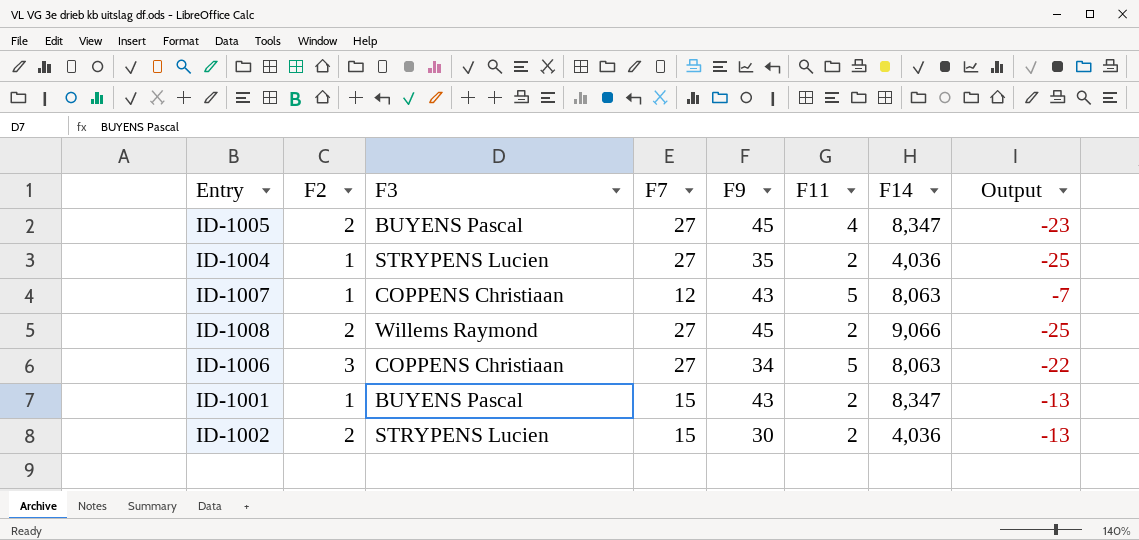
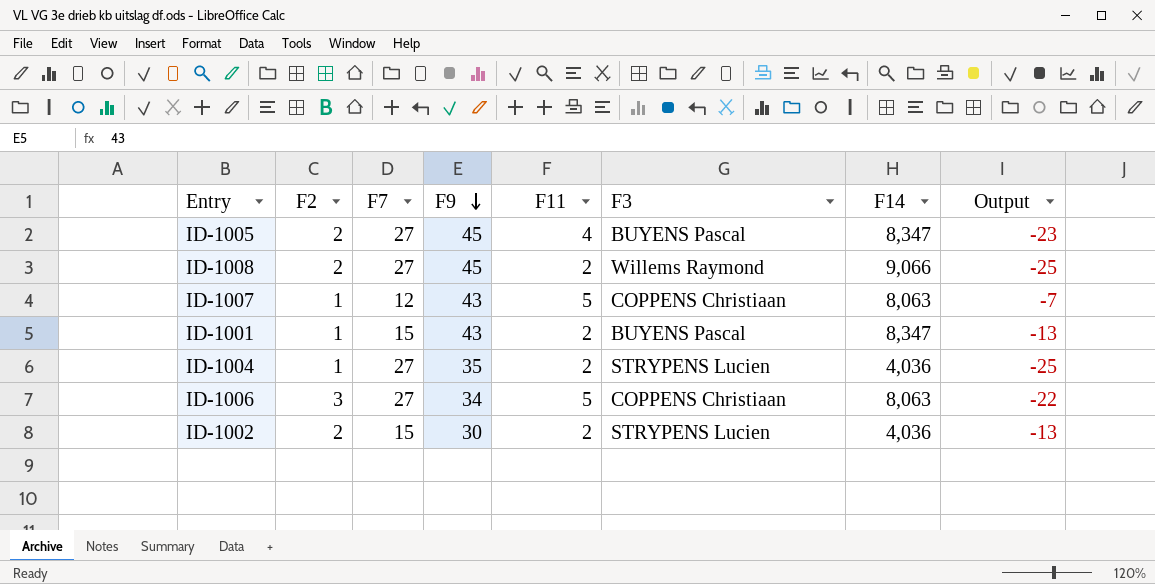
row order: none -> F9 descending
column F3 | position: 3 -> 6

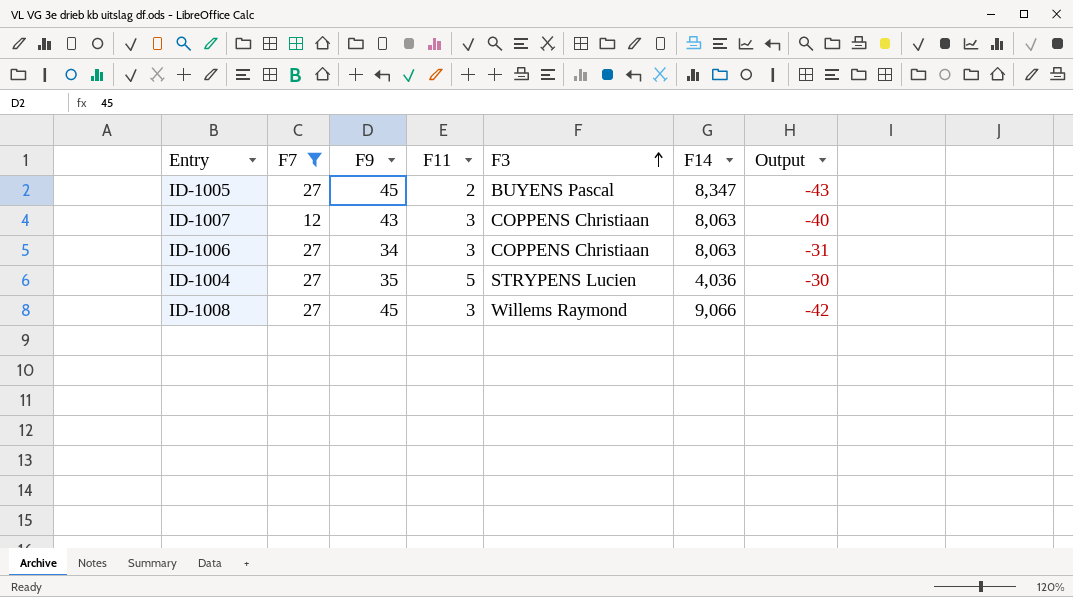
filter: none -> F7 != 15
row order: F9 descending -> F3 ascending
column F2 | position: 2 -> none
column Output | formula: [F11] - [F7] -> [F11] - [F9]
ID-1005 | F11: 4 -> 2
ID-1007 | F11: 5 -> 3
ID-1006 | F11: 5 -> 3
ID-1004 | F11: 2 -> 5
ID-1008 | F11: 2 -> 3

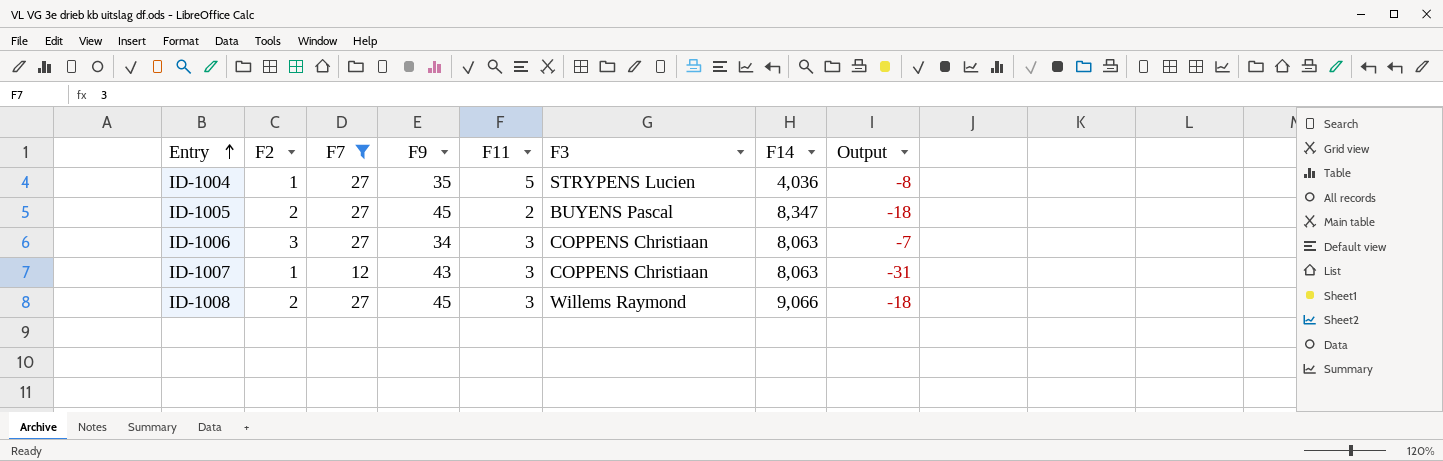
row order: F3 ascending -> Entry ascending
column F2 | position: none -> 2
column Output | formula: [F11] - [F9] -> [F7] - [F9]

